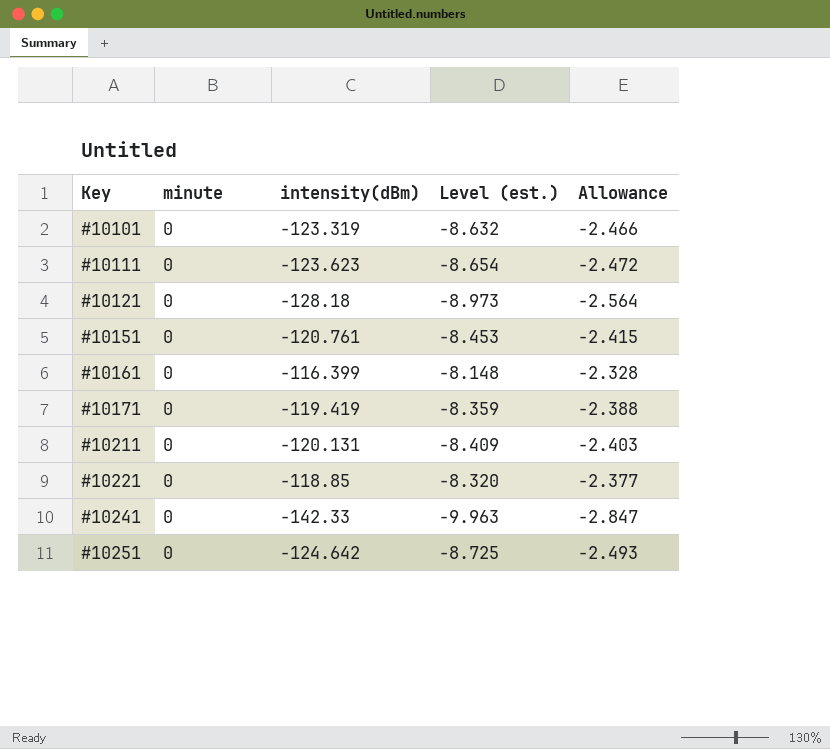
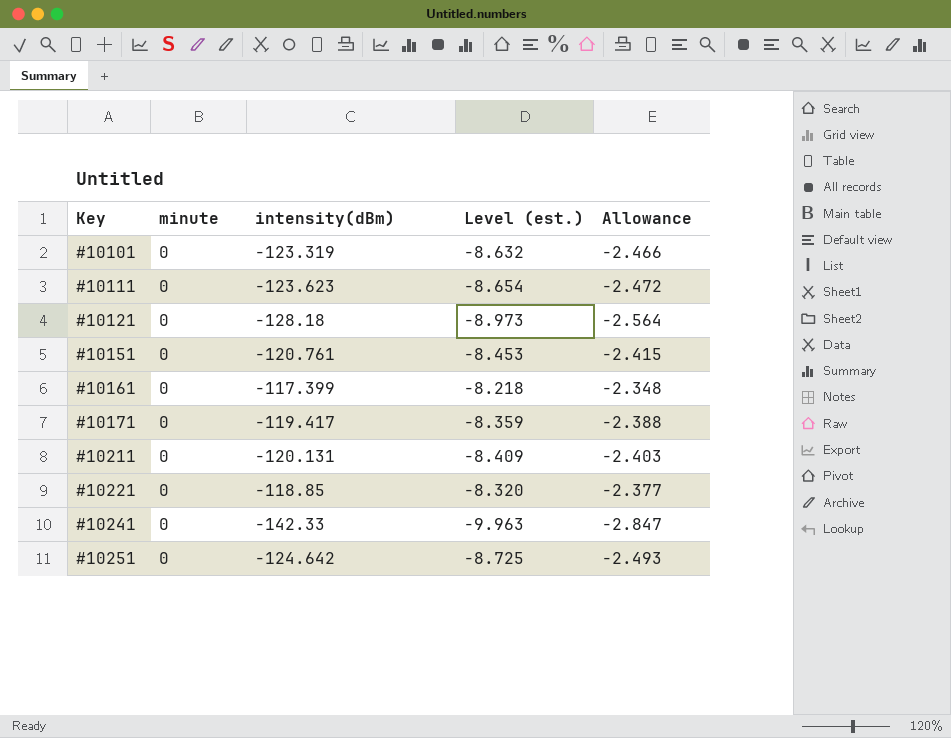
#10161 | intensity(dBm): -116.399 -> -117.399
#10161 | Level (est.): -8.148 -> -8.218
#10161 | Allowance: -2.328 -> -2.348
#10171 | intensity(dBm): -119.419 -> -119.417

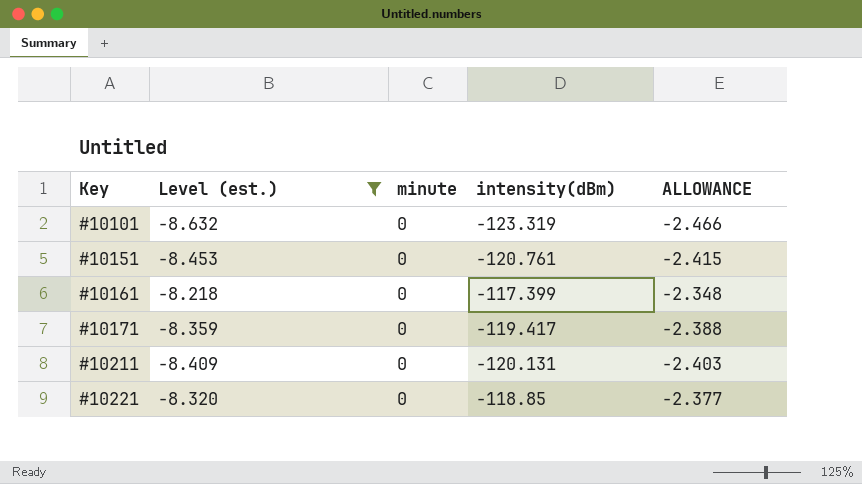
filter: none -> Level (est.) >= -8.632
column Level (est.) | position: 4 -> 2
column name: Allowance -> ALLOWANCE

